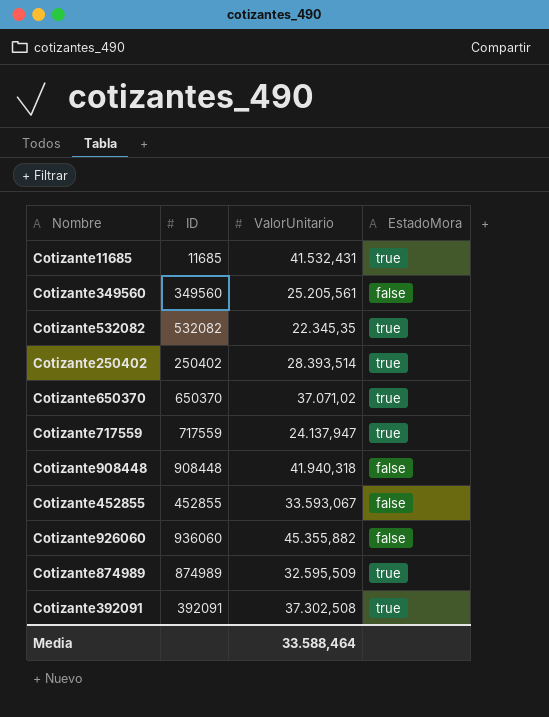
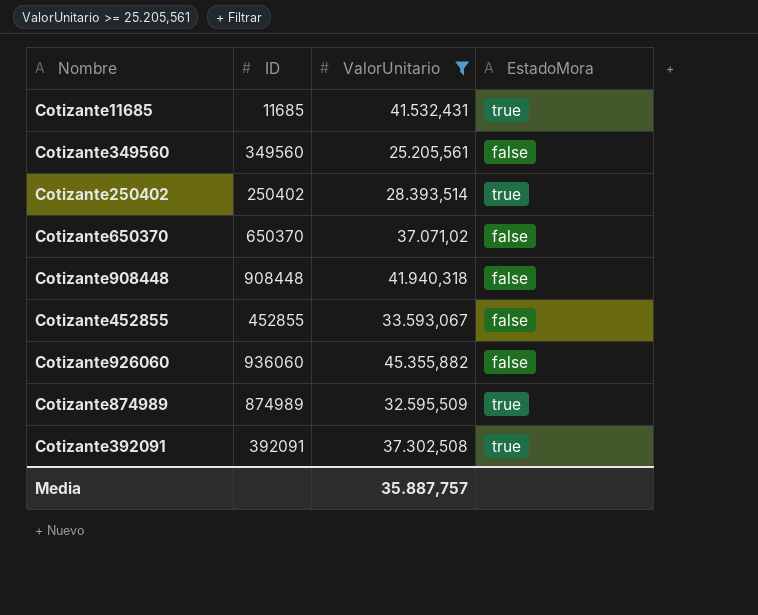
filter: none -> ValorUnitario >= 25.205,561
Cotizante650370 | EstadoMora: true -> false
Media | ValorUnitario: 33.588,464 -> 35.887,757

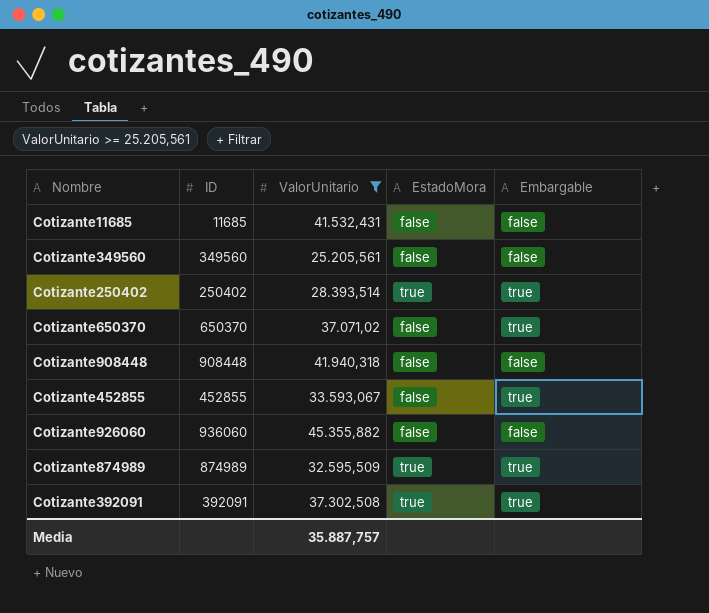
column Embargable | position: none -> 5
Cotizante11685 | EstadoMora: true -> false

